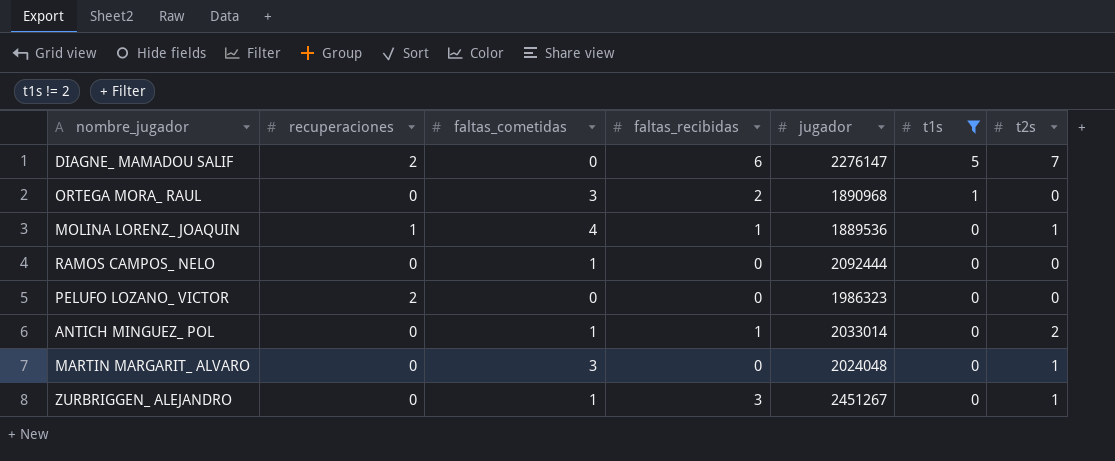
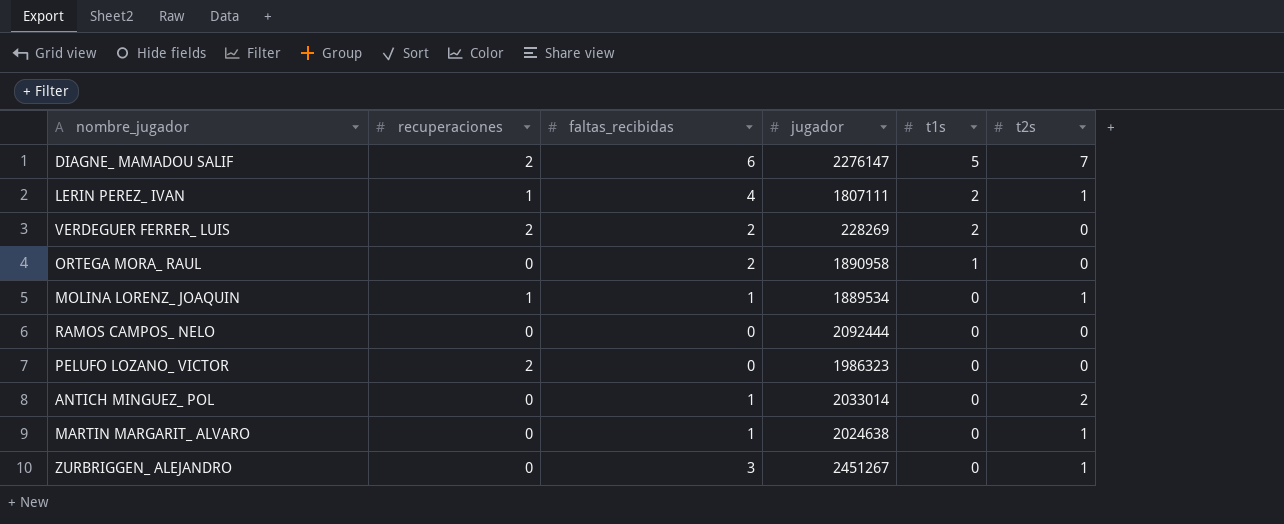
filter: t1s != 2 -> none
column faltas_cometidas | position: 3 -> none
ORTEGA MORA_ RAUL | jugador: 1890968 -> 1890958
MOLINA LORENZ_ JOAQUIN | jugador: 1889536 -> 1889534
MARTIN MARGARIT_ ALVARO | faltas_recibidas: 0 -> 1
MARTIN MARGARIT_ ALVARO | jugador: 2024048 -> 2024638

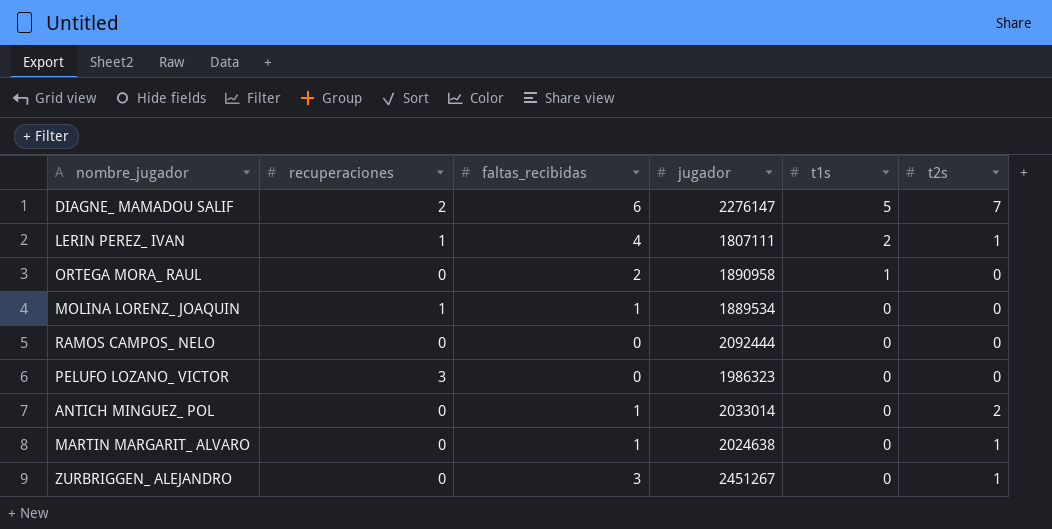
row VERDEGUER FERRER_ LUIS: 2 | 2 | 228269 | 2 | 0 -> none
MOLINA LORENZ_ JOAQUIN | t2s: 1 -> 0
PELUFO LOZANO_ VICTOR | recuperaciones: 2 -> 3

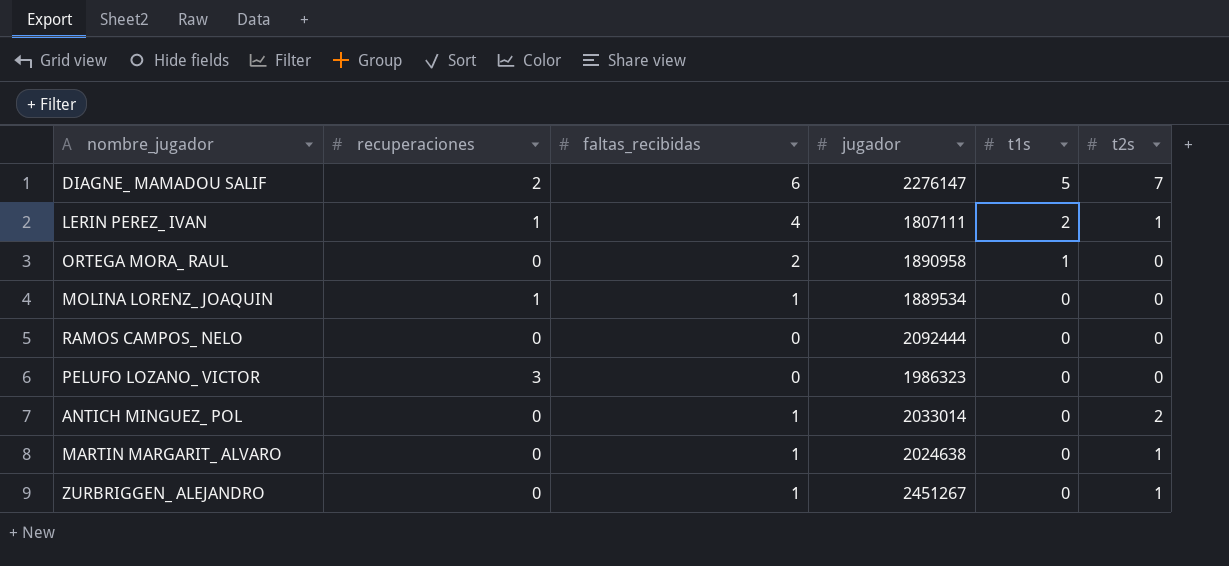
ZURBRIGGEN_ ALEJANDRO | faltas_recibidas: 3 -> 1

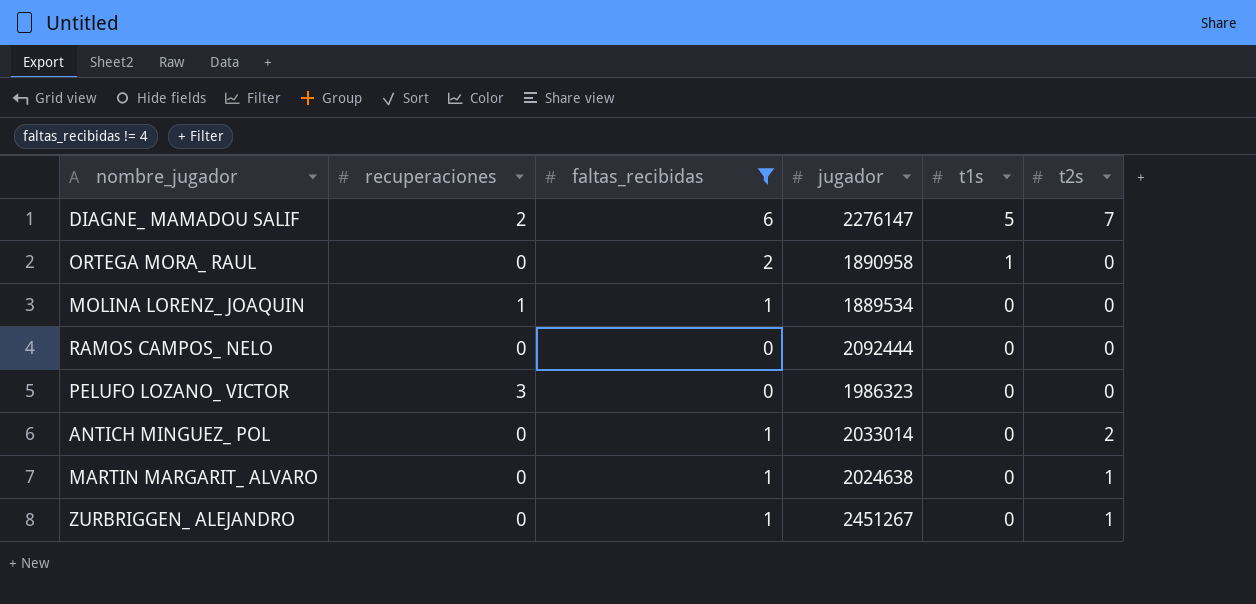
filter: none -> faltas_recibidas != 4

